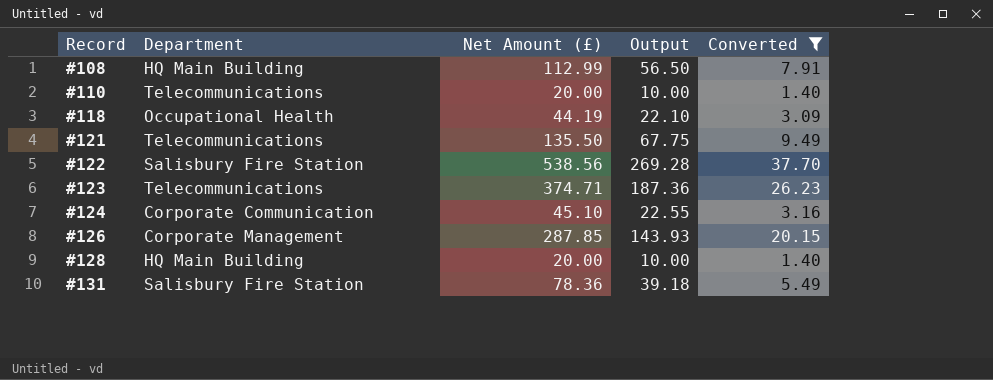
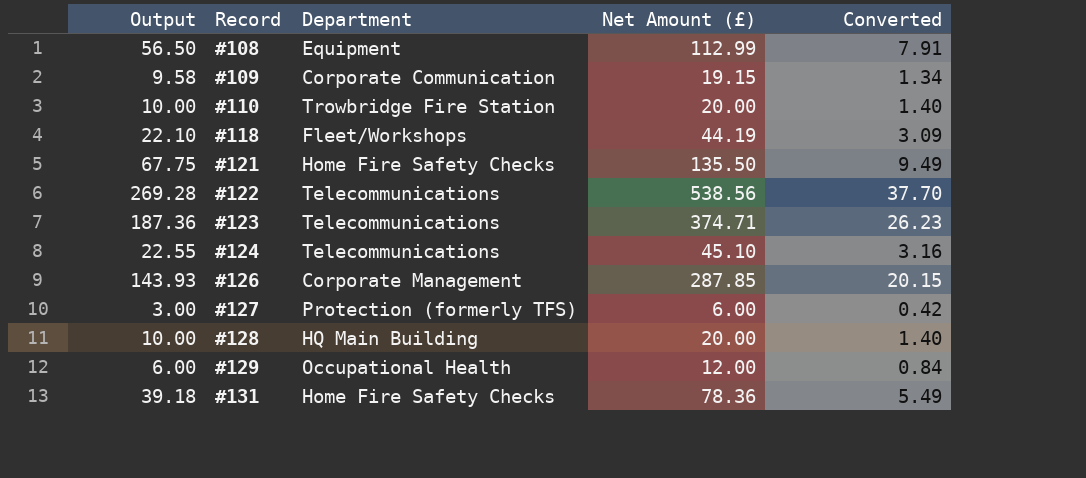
filter: Converted >= 1.40 -> none
column Output | position: 4 -> 1
#108 | Department: HQ Main Building -> Equipment
#110 | Department: Telecommunications -> Trowbridge Fire Station
#118 | Department: Occupational Health -> Fleet/Workshops
#121 | Department: Telecommunications -> Home Fire Safety Checks
#122 | Department: Salisbury Fire Station -> Telecommunications
#124 | Department: Corporate Communication -> Telecommunications
#131 | Department: Salisbury Fire Station -> Home Fire Safety Checks

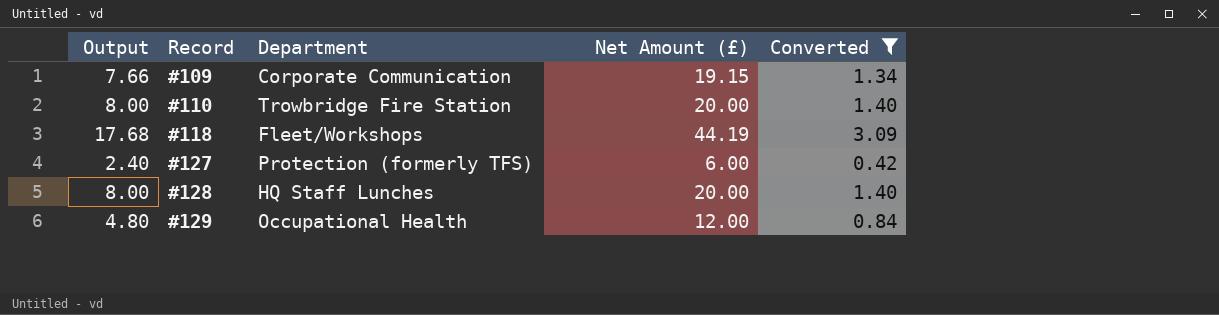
filter: none -> Converted <= 3.09
column Output | formula: [Net Amount (£)] * 0.5 -> [Net Amount (£)] * 0.4
#128 | Department: HQ Main Building -> HQ Staff Lunches

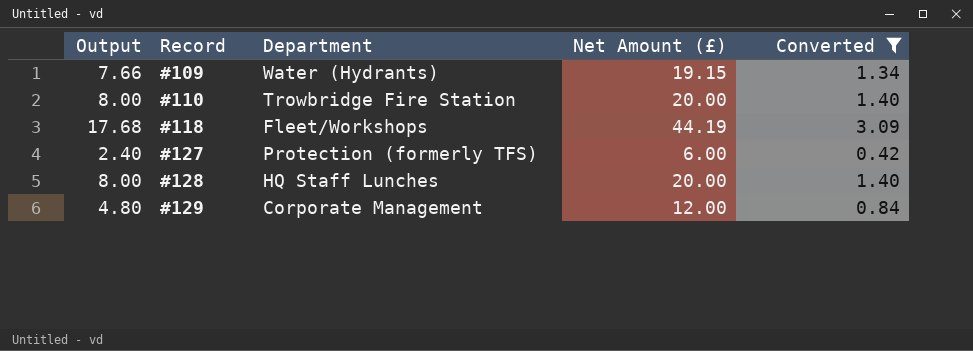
#109 | Department: Corporate Communication -> Water (Hydrants)
#129 | Department: Occupational Health -> Corporate Management

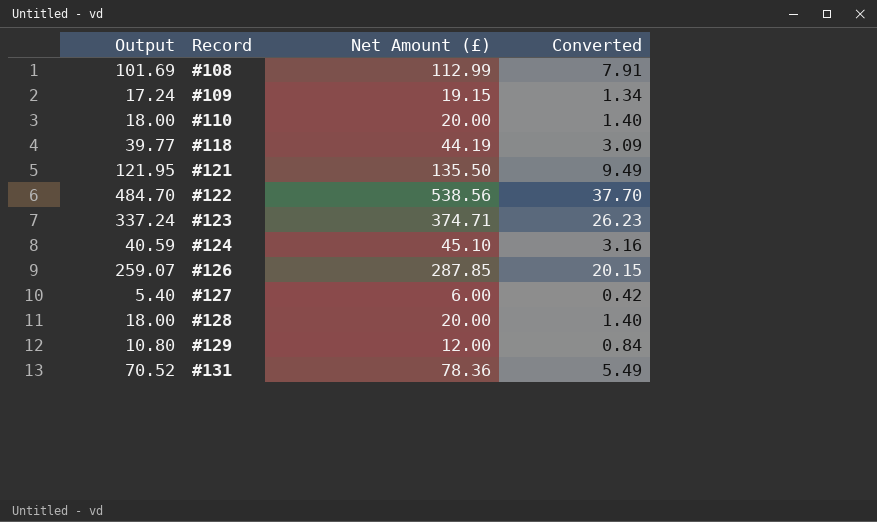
filter: Converted <= 3.09 -> none
column Department | position: 3 -> none
column Output | formula: [Net Amount (£)] * 0.4 -> [Net Amount (£)] * 0.9

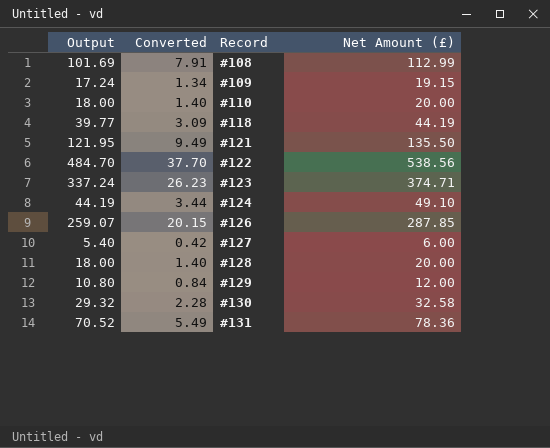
column Converted | position: 4 -> 2
#124 | Output: 40.59 -> 44.19
#124 | Converted: 3.16 -> 3.44
#124 | Net Amount (£): 45.10 -> 49.10
row #130: none -> 29.32 | 2.28 | 32.58

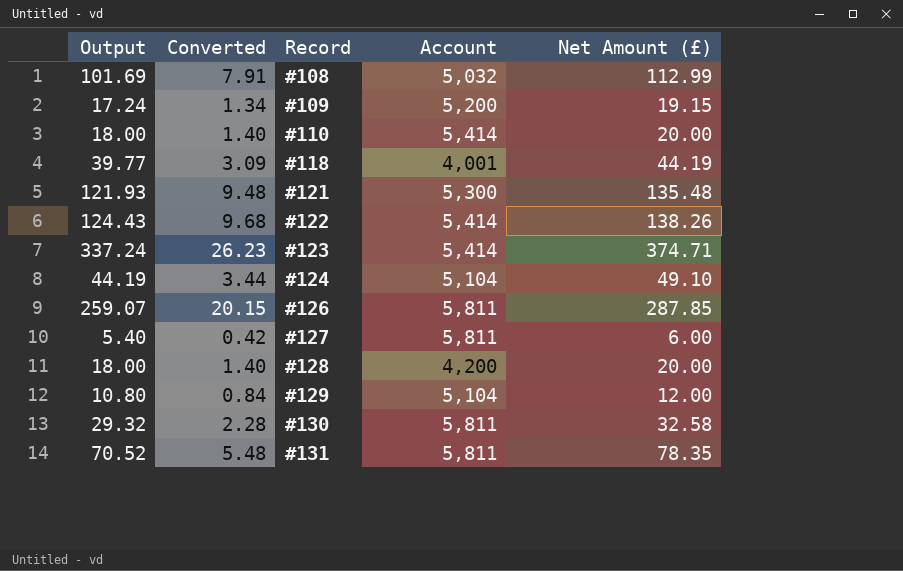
column Account | position: none -> 4
#121 | Output: 121.95 -> 121.93
#121 | Converted: 9.49 -> 9.48
#121 | Net Amount (£): 135.50 -> 135.48
#122 | Output: 484.70 -> 124.43
#122 | Converted: 37.70 -> 9.68
#122 | Net Amount (£): 538.56 -> 138.26
#131 | Converted: 5.49 -> 5.48
#131 | Net Amount (£): 78.36 -> 78.35

